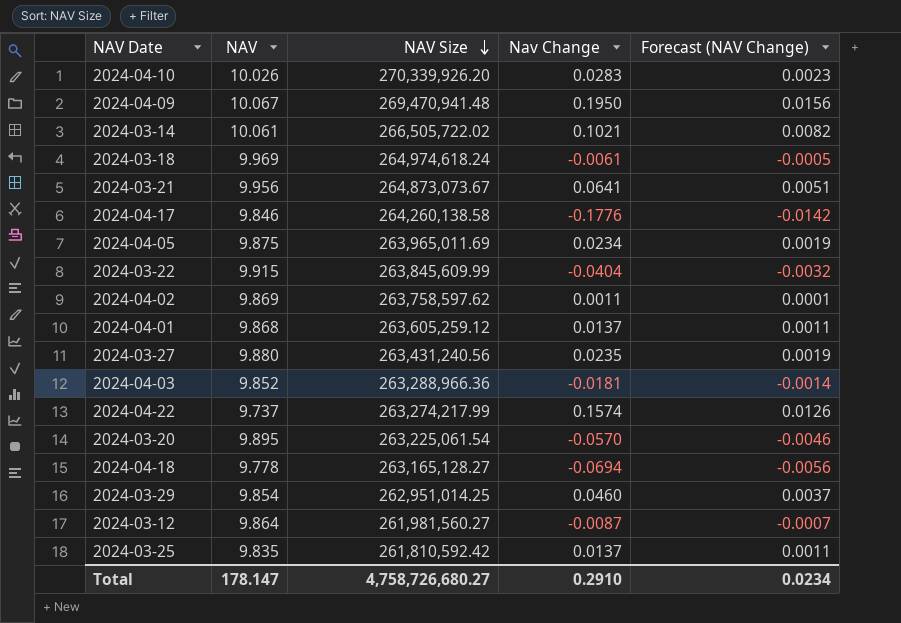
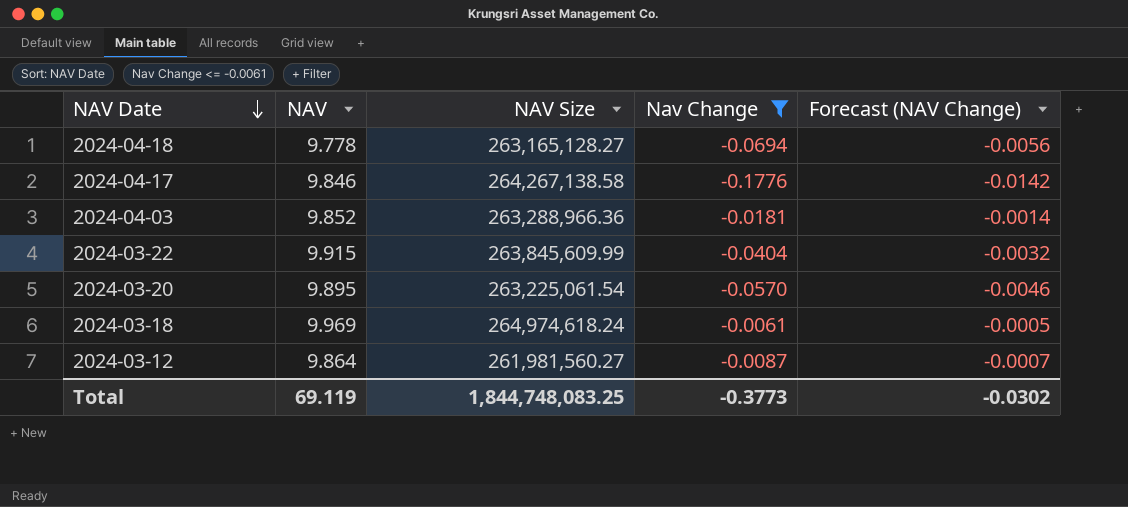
filter: none -> Nav Change <= -0.0061
row order: NAV Size descending -> NAV Date descending
2024-04-17 | NAV Size: 264,260,138.58 -> 264,267,138.58
Total | NAV: 178.147 -> 69.119
Total | NAV Size: 4,758,726,680.27 -> 1,844,748,083.25
Total | Nav Change: 0.2910 -> -0.3773
Total | Forecast (NAV Change): 0.0234 -> -0.0302

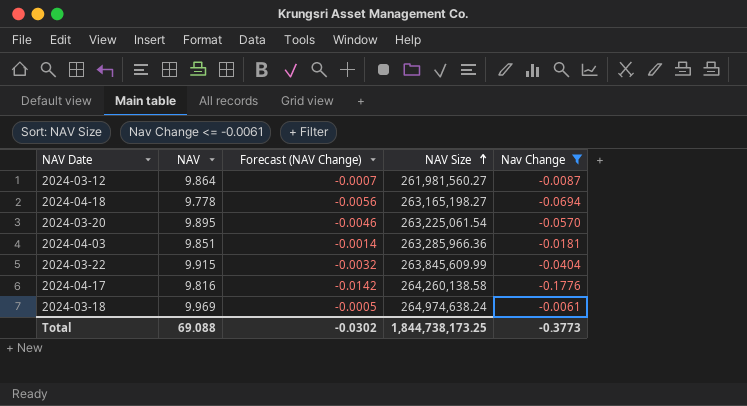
row order: NAV Date descending -> NAV Size ascending
column Forecast (NAV Change) | position: 5 -> 3
2024-04-18 | NAV Size: 263,165,128.27 -> 263,165,198.27
2024-04-03 | NAV: 9.852 -> 9.851
2024-04-03 | NAV Size: 263,288,966.36 -> 263,285,966.36
2024-04-17 | NAV: 9.846 -> 9.816
2024-04-17 | NAV Size: 264,267,138.58 -> 264,260,138.58
2024-03-18 | NAV Size: 264,974,618.24 -> 264,974,638.24
Total | NAV: 69.119 -> 69.088
Total | NAV Size: 1,844,748,083.25 -> 1,844,738,173.25

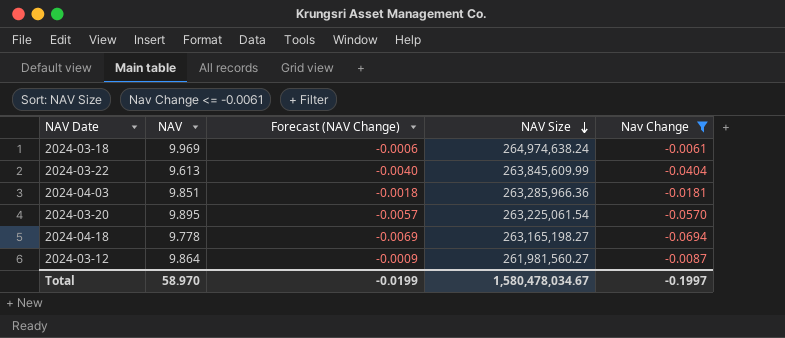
row order: NAV Size ascending -> NAV Size descending
column Forecast (NAV Change) | formula: [Nav Change] * 0.08 -> [Nav Change] * 0.1
row 2024-04-17: 9.816 | -0.0142 | 264,260,138.58 | -0.1776 -> none
2024-03-22 | NAV: 9.915 -> 9.613
Total | NAV: 69.088 -> 58.970
Total | Forecast (NAV Change): -0.0302 -> -0.0199
Total | NAV Size: 1,844,738,173.25 -> 1,580,478,034.67
Total | Nav Change: -0.3773 -> -0.1997

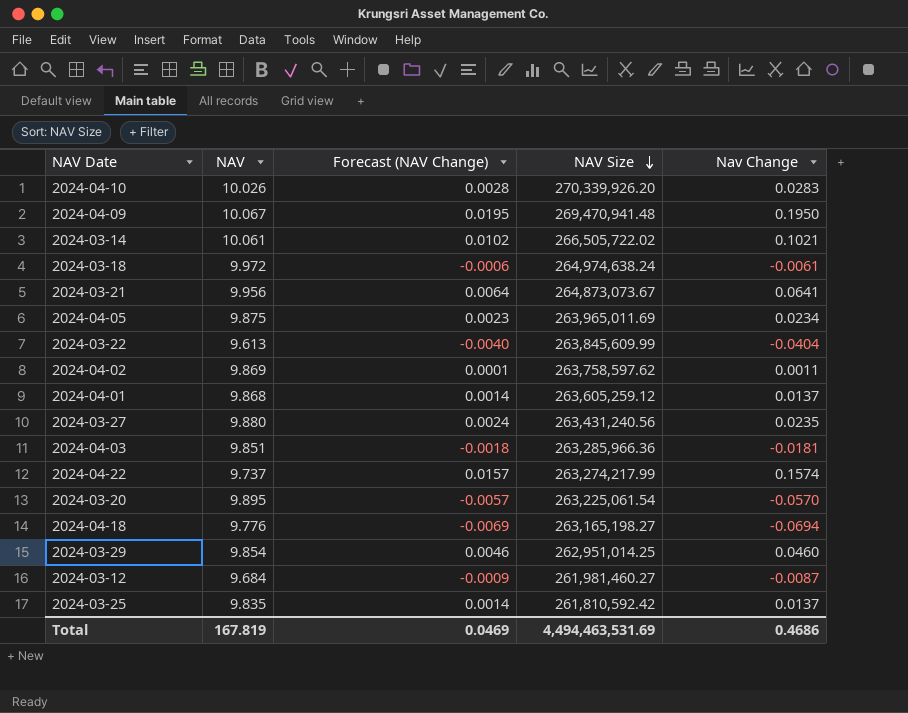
filter: Nav Change <= -0.0061 -> none
2024-03-18 | NAV: 9.969 -> 9.972
2024-04-18 | NAV: 9.778 -> 9.776
2024-03-12 | NAV: 9.864 -> 9.684
2024-03-12 | NAV Size: 261,981,560.27 -> 261,981,460.27
Total | NAV: 58.970 -> 167.819
Total | Forecast (NAV Change): -0.0199 -> 0.0469
Total | NAV Size: 1,580,478,034.67 -> 4,494,463,531.69
Total | Nav Change: -0.1997 -> 0.4686

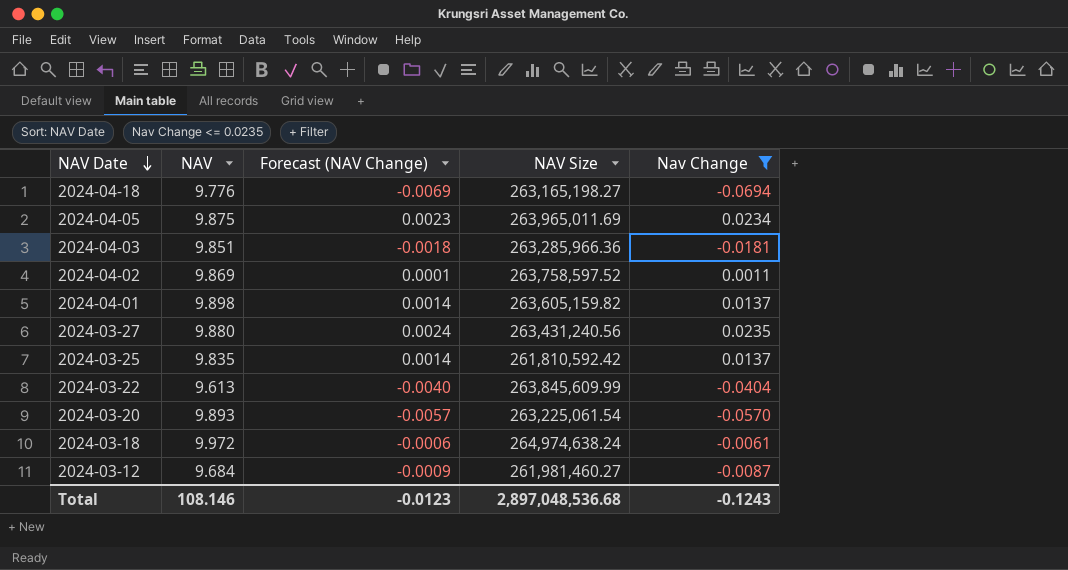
filter: none -> Nav Change <= 0.0235
row order: NAV Size descending -> NAV Date descending
2024-04-02 | NAV Size: 263,758,597.62 -> 263,758,597.52
2024-04-01 | NAV: 9.868 -> 9.898
2024-04-01 | NAV Size: 263,605,259.12 -> 263,605,159.82
2024-03-20 | NAV: 9.895 -> 9.893
Total | NAV: 167.819 -> 108.146
Total | Forecast (NAV Change): 0.0469 -> -0.0123
Total | NAV Size: 4,494,463,531.69 -> 2,897,048,536.68
Total | Nav Change: 0.4686 -> -0.1243

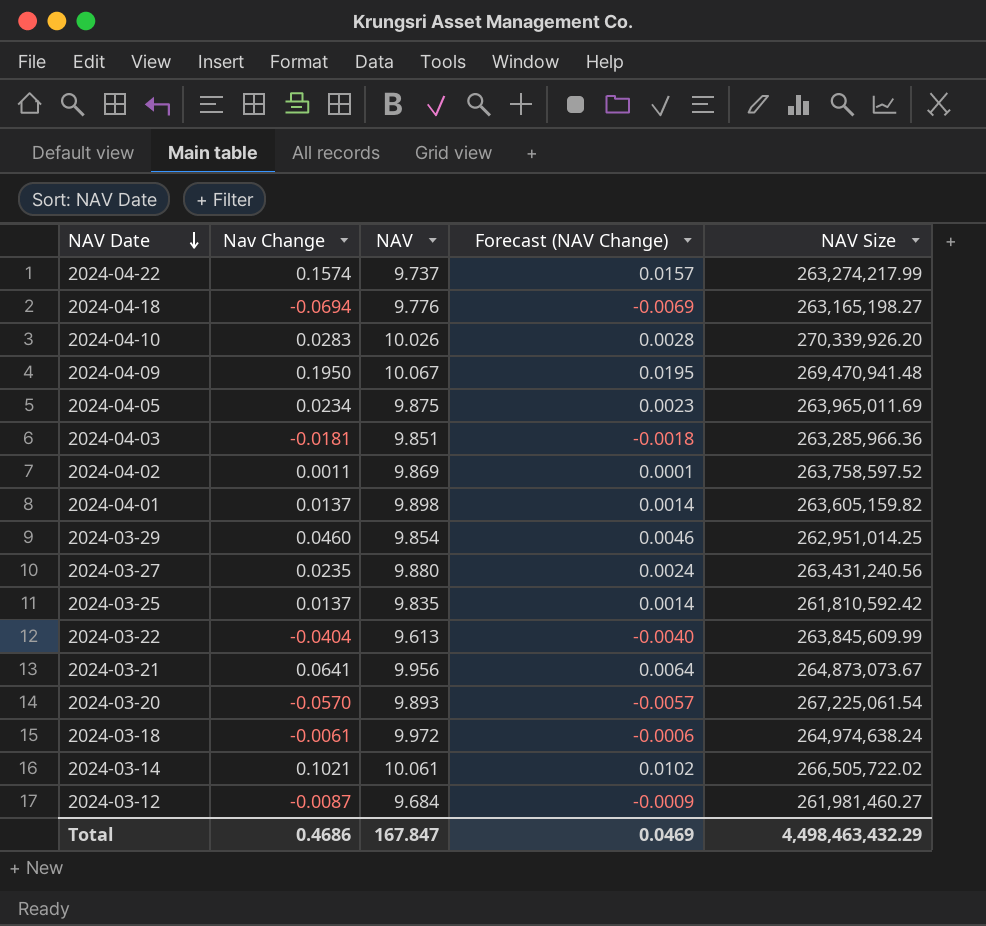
filter: Nav Change <= 0.0235 -> none
column Nav Change | position: 5 -> 2
2024-03-20 | NAV Size: 263,225,061.54 -> 267,225,061.54
Total | Nav Change: -0.1243 -> 0.4686
Total | NAV: 108.146 -> 167.847
Total | Forecast (NAV Change): -0.0123 -> 0.0469
Total | NAV Size: 2,897,048,536.68 -> 4,498,463,432.29

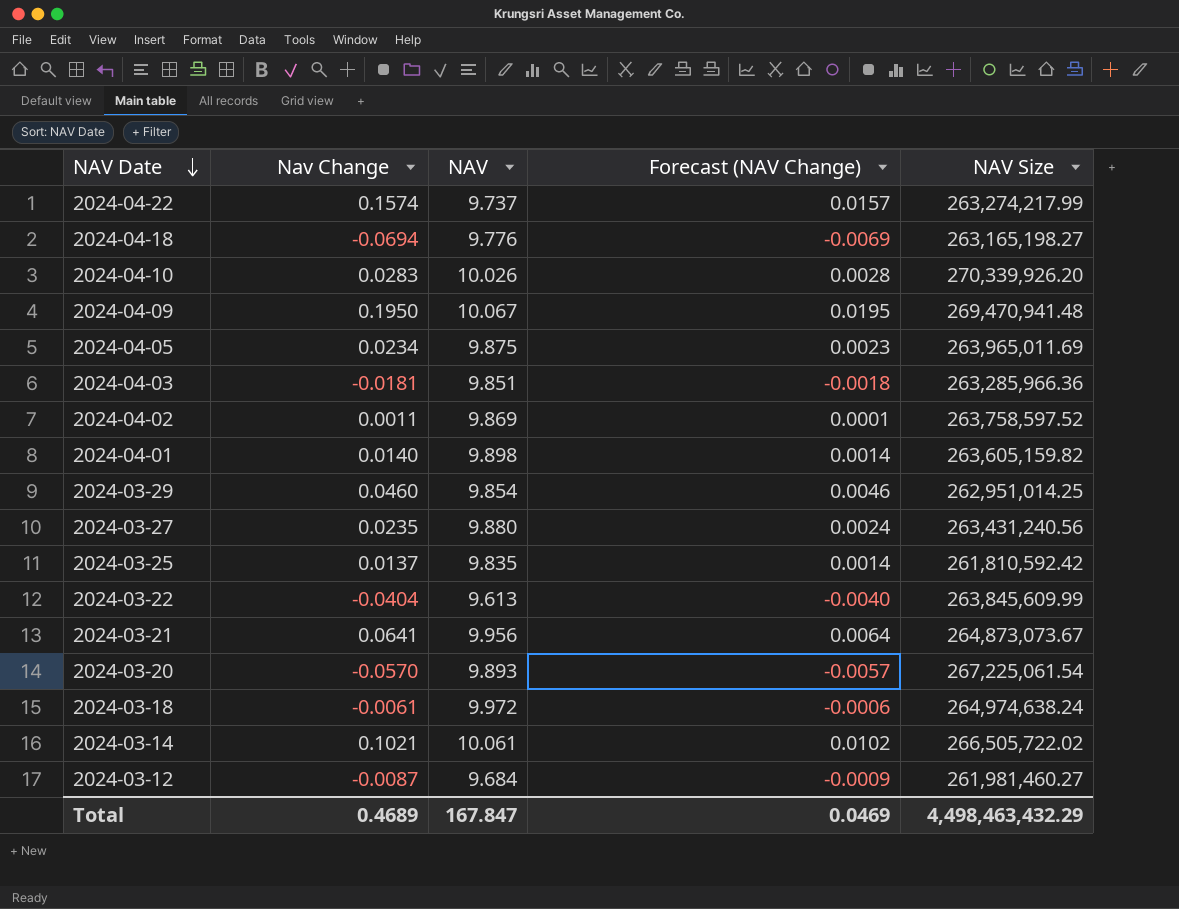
2024-04-01 | Nav Change: 0.0137 -> 0.0140
Total | Nav Change: 0.4686 -> 0.4689

